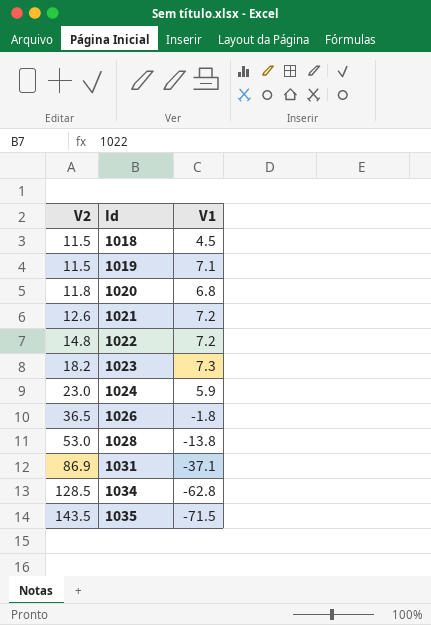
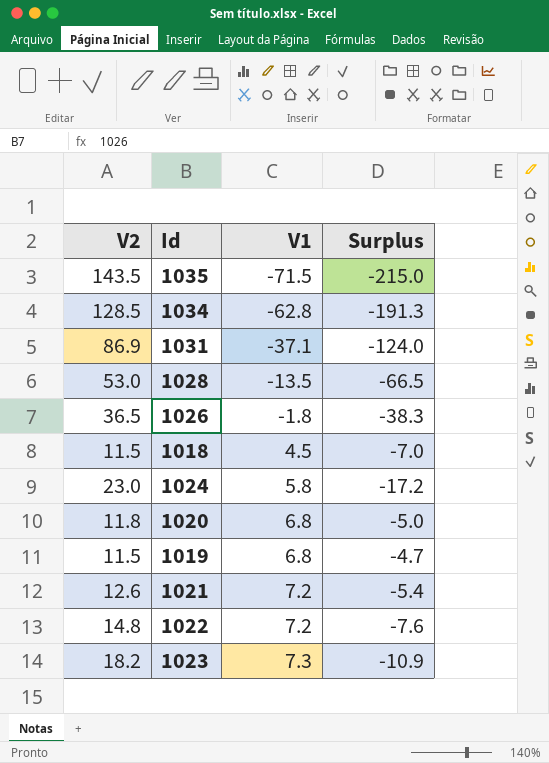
row order: V2 ascending -> V1 ascending
column Surplus | formula: none -> [V1] - [V2]
1028 | V1: -13.8 -> -13.5
1024 | V1: 5.9 -> 5.8
1019 | V1: 7.1 -> 6.8

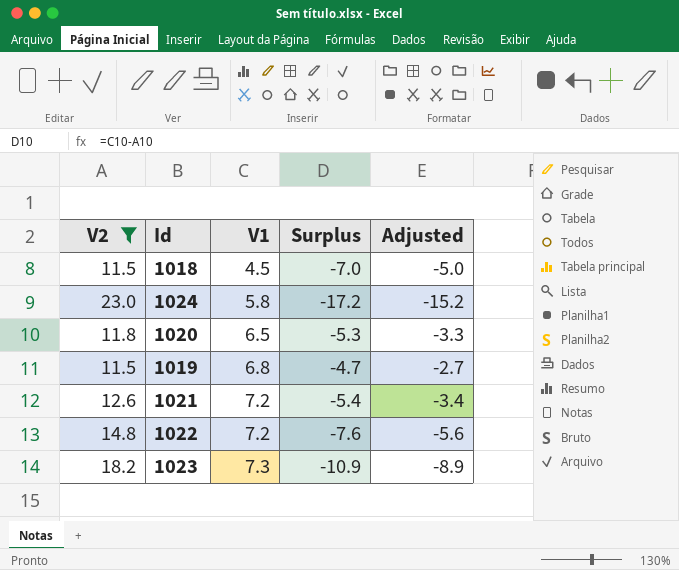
filter: none -> V2 <= 23.0
column Adjusted | formula: none -> [Surplus] + 2
1020 | V1: 6.8 -> 6.5
1020 | Surplus: -5.0 -> -5.3

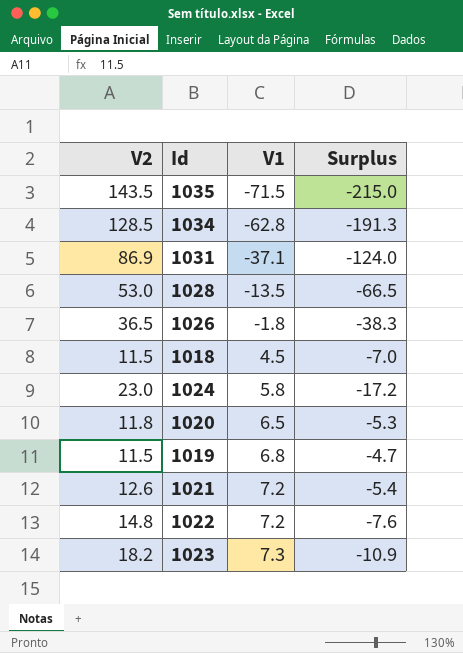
filter: V2 <= 23.0 -> none
column Adjusted | formula: [Surplus] + 2 -> none

